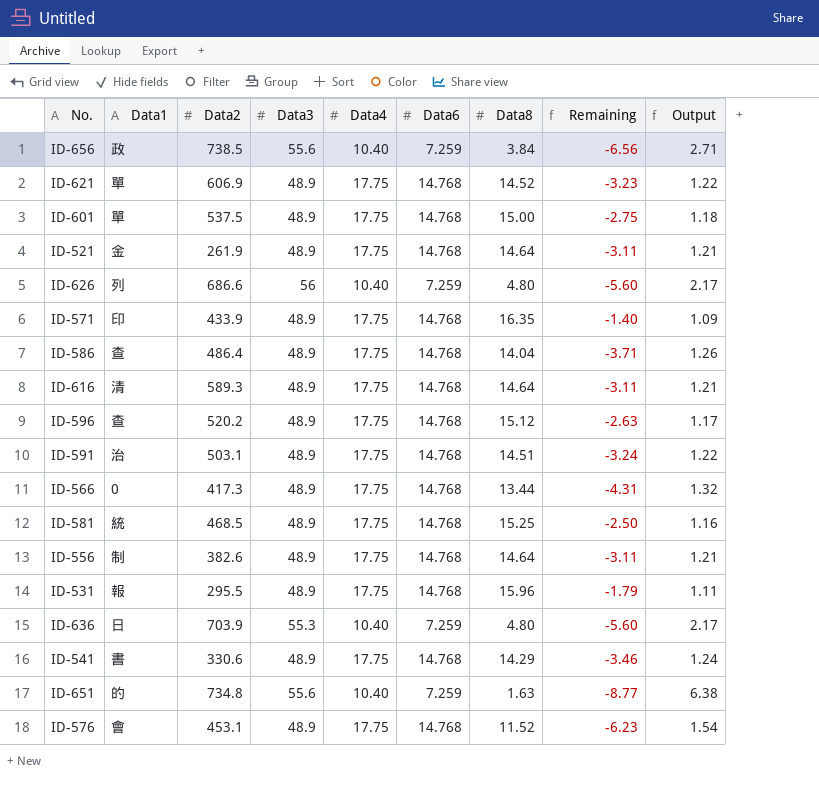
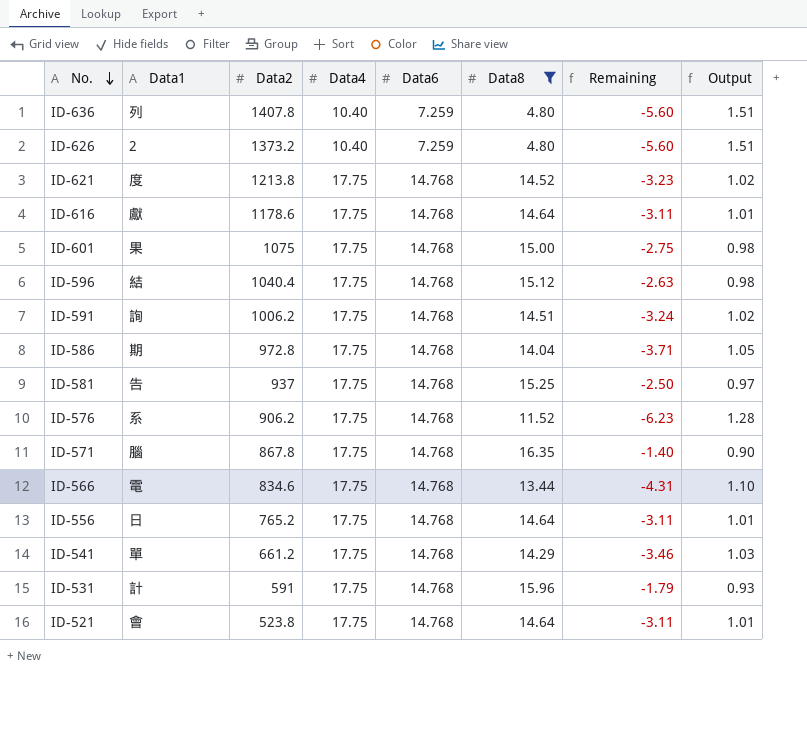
filter: none -> Data8 >= 4.80
row order: none -> No. descending
column Data3 | position: 4 -> none
column Output | formula: [Data4] / [Data8] -> [Data6] / [Data8]
ID-636 | Data1: 日 -> 列
ID-636 | Data2: 703.9 -> 1407.8
ID-626 | Data1: 列 -> 2
ID-626 | Data2: 686.6 -> 1373.2
ID-621 | Data1: 單 -> 度
ID-621 | Data2: 606.9 -> 1213.8
ID-616 | Data1: 清 -> 獻
ID-616 | Data2: 589.3 -> 1178.6
ID-601 | Data1: 單 -> 果
ID-601 | Data2: 537.5 -> 1075
ID-596 | Data1: 查 -> 結
ID-596 | Data2: 520.2 -> 1040.4
ID-591 | Data1: 治 -> 詢
ID-591 | Data2: 503.1 -> 1006.2
ID-586 | Data1: 查 -> 期
ID-586 | Data2: 486.4 -> 972.8
ID-581 | Data1: 統 -> 告
ID-581 | Data2: 468.5 -> 937
ID-576 | Data1: 會 -> 系
ID-576 | Data2: 453.1 -> 906.2
ID-571 | Data1: 印 -> 腦
ID-571 | Data2: 433.9 -> 867.8
ID-566 | Data1: 0 -> 電
ID-566 | Data2: 417.3 -> 834.6
ID-556 | Data1: 制 -> 日
ID-556 | Data2: 382.6 -> 765.2
ID-541 | Data1: 書 -> 單
ID-541 | Data2: 330.6 -> 661.2
ID-531 | Data1: 報 -> 計
ID-531 | Data2: 295.5 -> 591
ID-521 | Data1: 金 -> 會
ID-521 | Data2: 261.9 -> 523.8

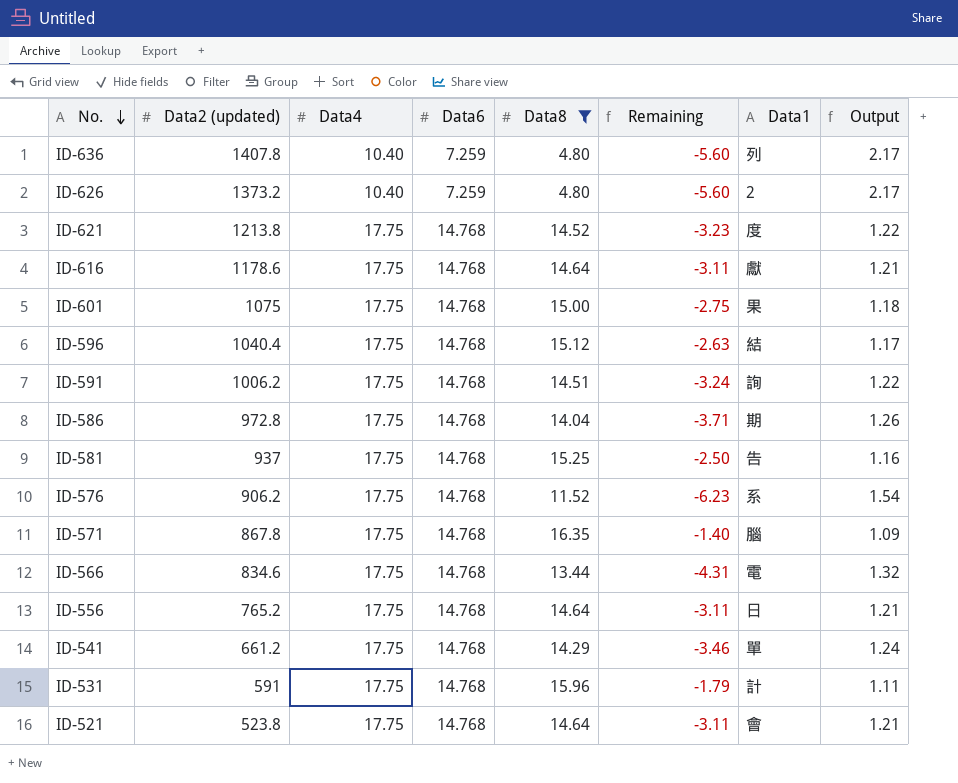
column name: Data2 -> Data2 (updated)
column Data1 | position: 2 -> 7
column Output | formula: [Data6] / [Data8] -> [Data4] / [Data8]

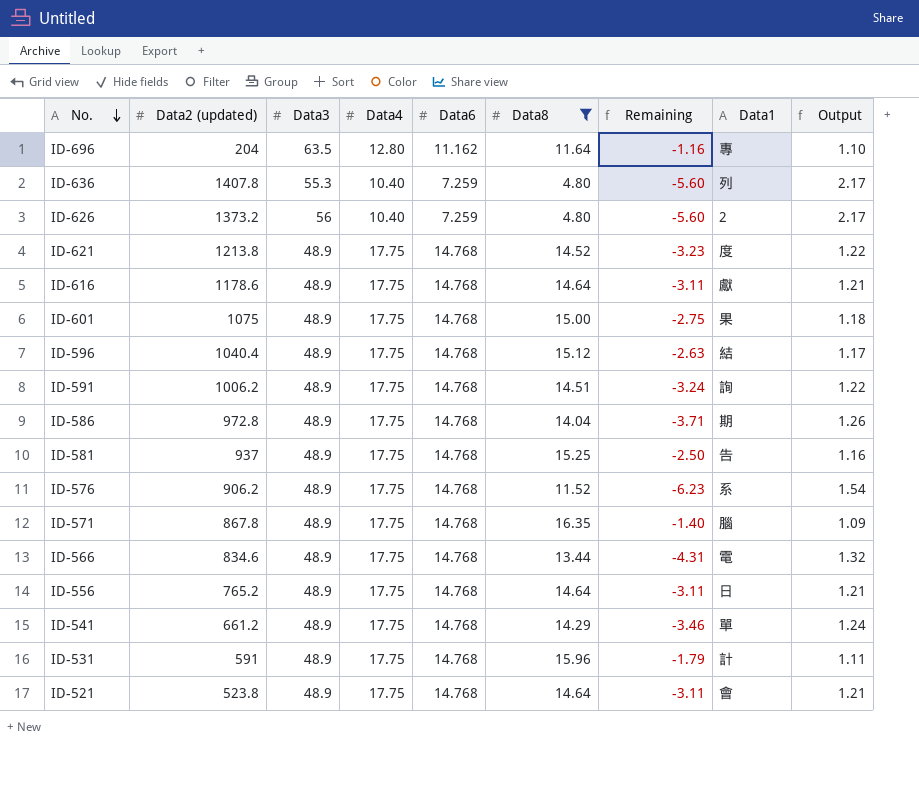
column Data3 | position: none -> 3
row ID-696: none -> 204 | 63.5 | 12.80 | 11.162 | 11.64 | -1.16 | 專 | 1.10

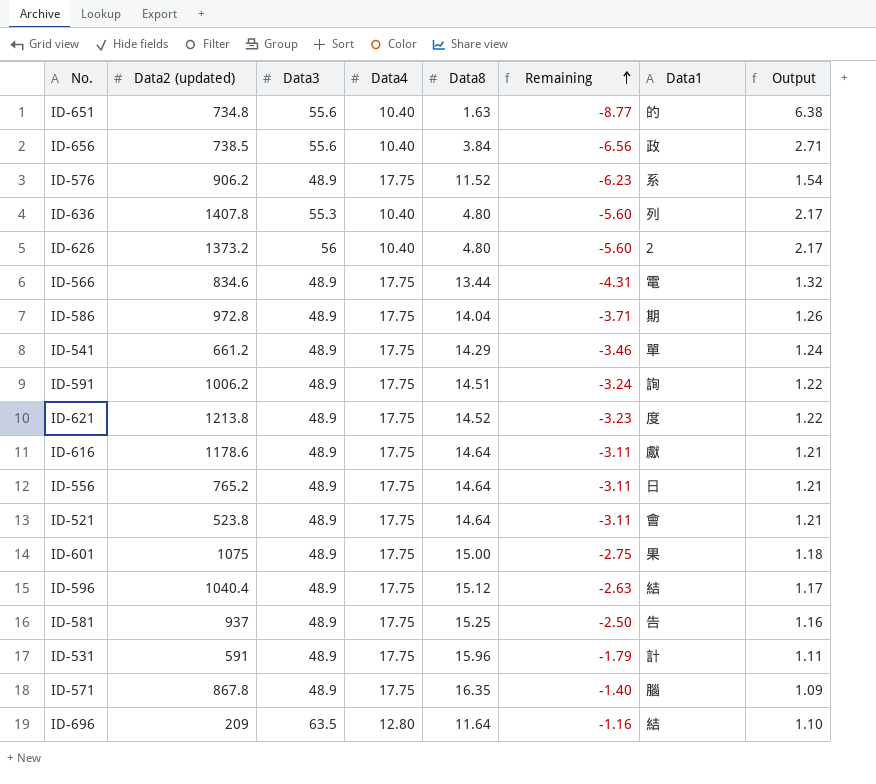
filter: Data8 >= 4.80 -> none
row order: No. descending -> Remaining ascending
column Data6 | position: 5 -> none
ID-696 | Data2 (updated): 204 -> 209
ID-696 | Data1: 專 -> 結

